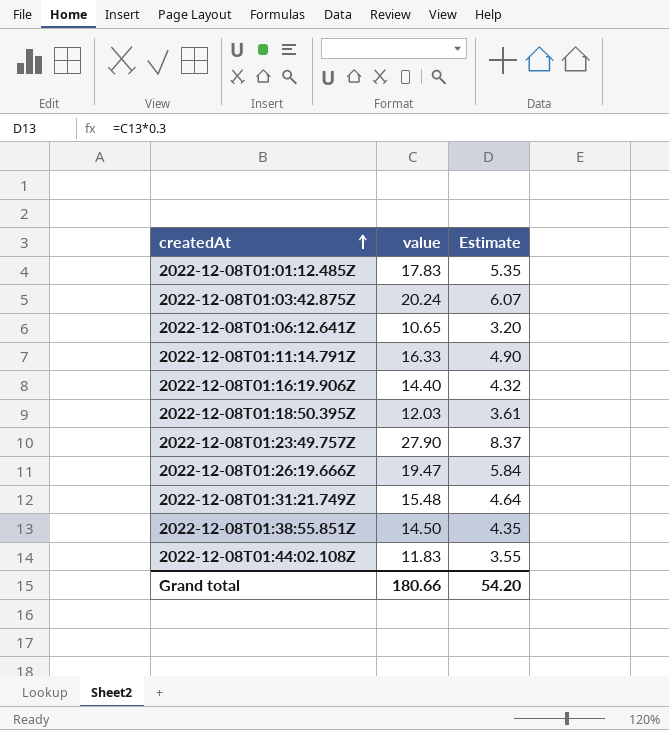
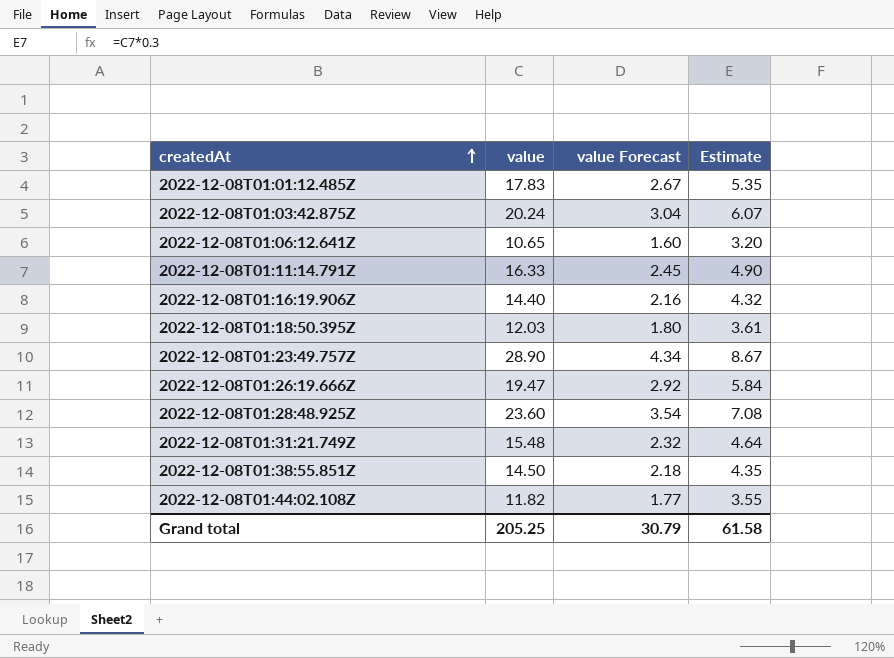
column value Forecast | formula: none -> [value] * 0.15
2022-12-08T01:23:49.757Z | value: 27.90 -> 28.90
2022-12-08T01:23:49.757Z | Estimate: 8.37 -> 8.67
row 2022-12-08T01:28:48.925Z: none -> 23.60 | 3.54 | 7.08
2022-12-08T01:44:02.108Z | value: 11.83 -> 11.82
Grand total | value: 180.66 -> 205.25
Grand total | Estimate: 54.20 -> 61.58

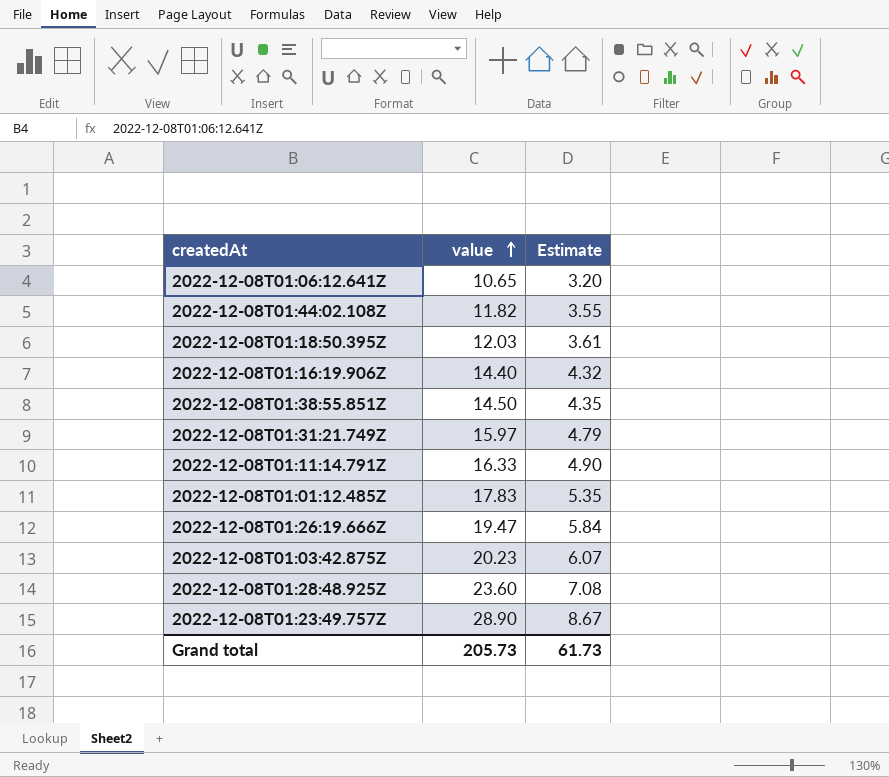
row order: createdAt ascending -> value ascending
column value Forecast | formula: [value] * 0.15 -> none
2022-12-08T01:31:21.749Z | value: 15.48 -> 15.97
2022-12-08T01:31:21.749Z | Estimate: 4.64 -> 4.79
2022-12-08T01:03:42.875Z | value: 20.24 -> 20.23
Grand total | value: 205.25 -> 205.73
Grand total | Estimate: 61.58 -> 61.73

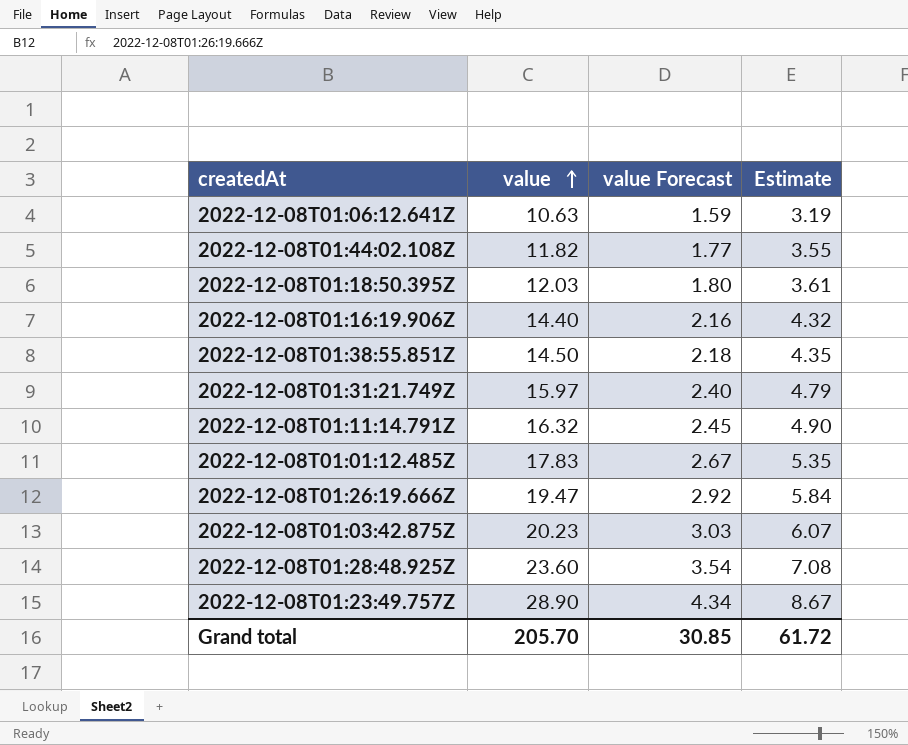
column value Forecast | formula: none -> [value] * 0.15
2022-12-08T01:06:12.641Z | value: 10.65 -> 10.63
2022-12-08T01:06:12.641Z | Estimate: 3.20 -> 3.19
2022-12-08T01:11:14.791Z | value: 16.33 -> 16.32
Grand total | value: 205.73 -> 205.70
Grand total | Estimate: 61.73 -> 61.72

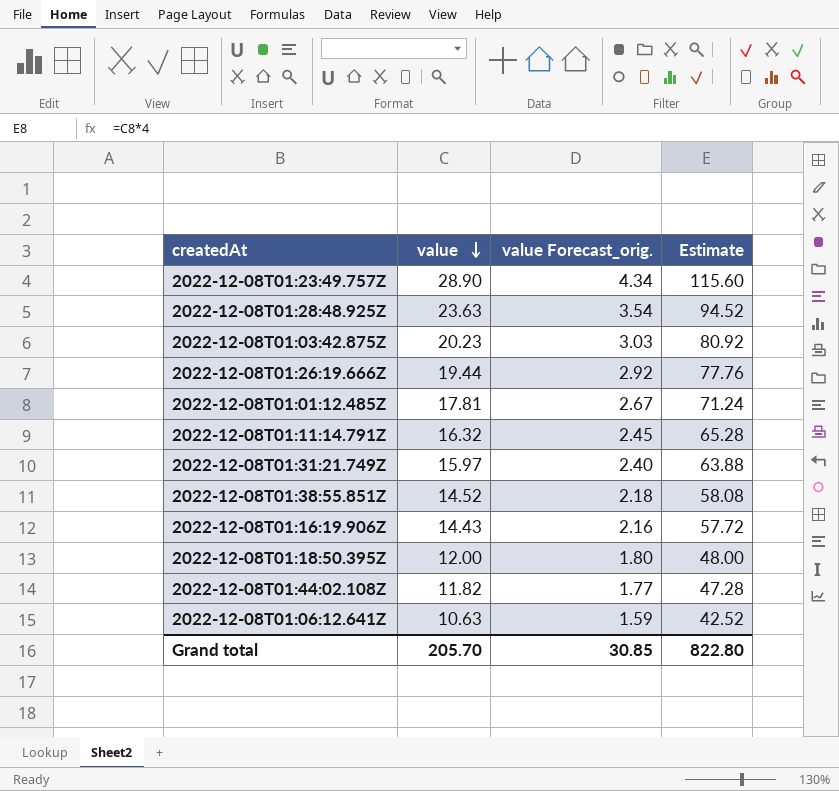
row order: value ascending -> value descending
column name: value Forecast -> value Forecast_orig.
column Estimate | formula: [value] * 0.3 -> [value] * 4
2022-12-08T01:28:48.925Z | value: 23.60 -> 23.63
2022-12-08T01:26:19.666Z | value: 19.47 -> 19.44
2022-12-08T01:01:12.485Z | value: 17.83 -> 17.81
2022-12-08T01:38:55.851Z | value: 14.50 -> 14.52
2022-12-08T01:16:19.906Z | value: 14.40 -> 14.43
2022-12-08T01:18:50.395Z | value: 12.03 -> 12.00
Grand total | Estimate: 61.72 -> 822.80

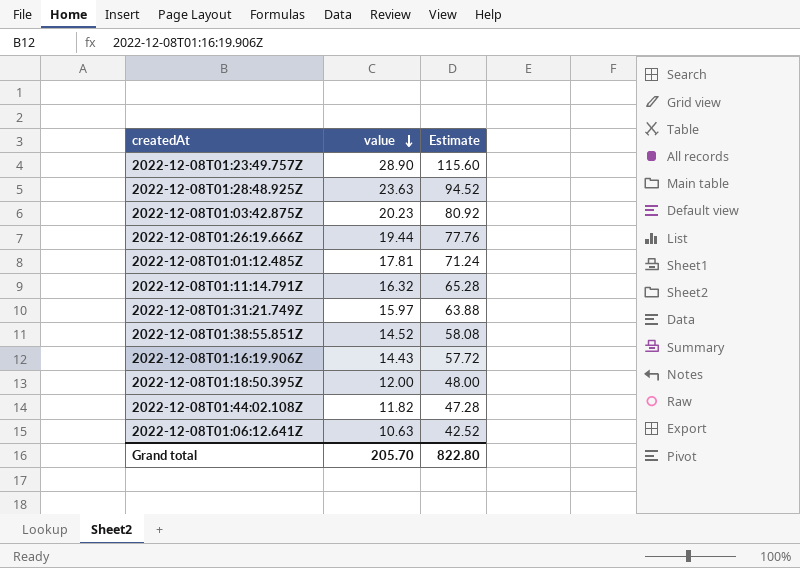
column value Forecast_orig. | formula: [value] * 0.15 -> none

